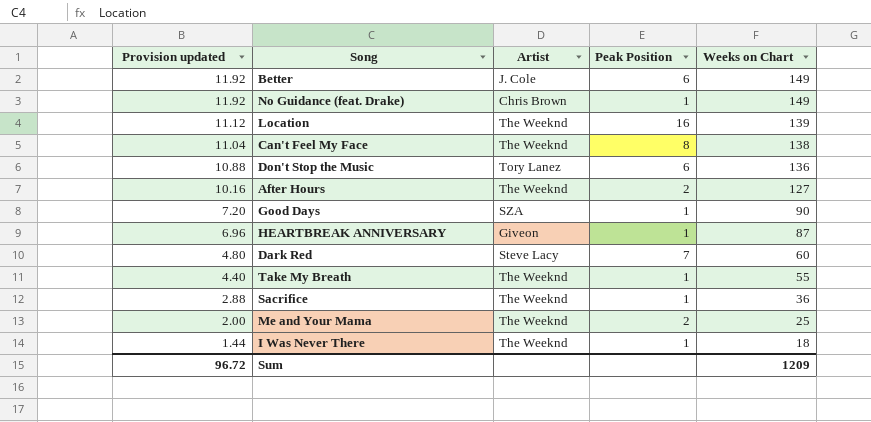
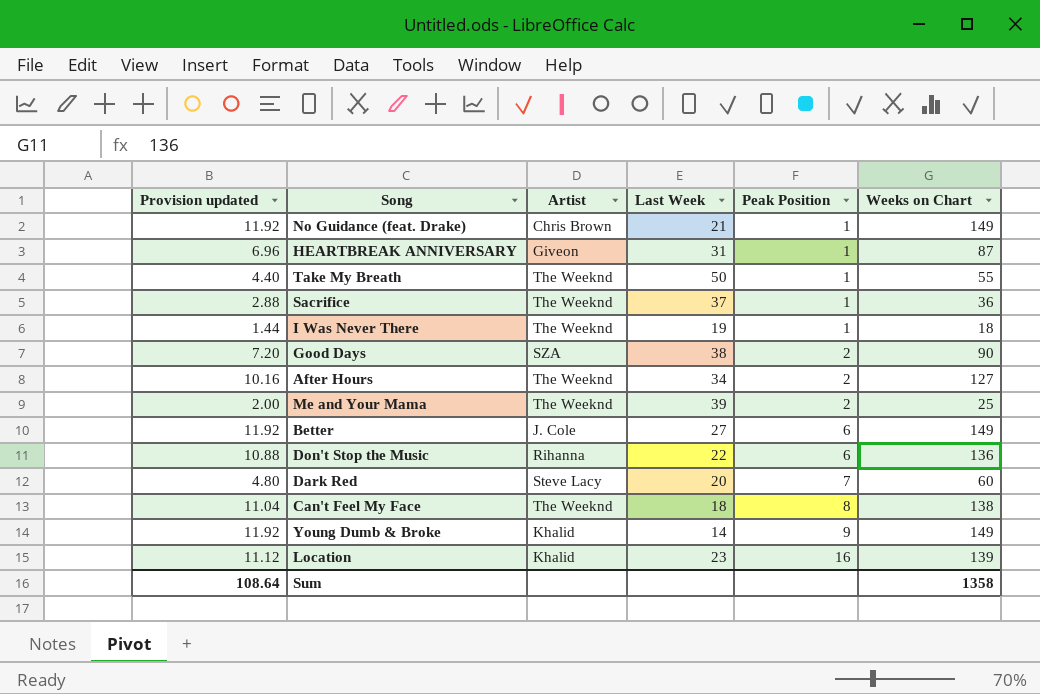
row order: Provision updated descending -> Peak Position ascending
column Last Week | position: none -> 4
Good Days | Peak Position: 1 -> 2
Don't Stop the Music | Artist: Tory Lanez -> Rihanna
row Young Dumb & Broke: none -> 11.92 | Khalid | 14 | 9 | 149
Location | Artist: The Weeknd -> Khalid
Sum | Provision updated: 96.72 -> 108.64
Sum | Weeks on Chart: 1209 -> 1358

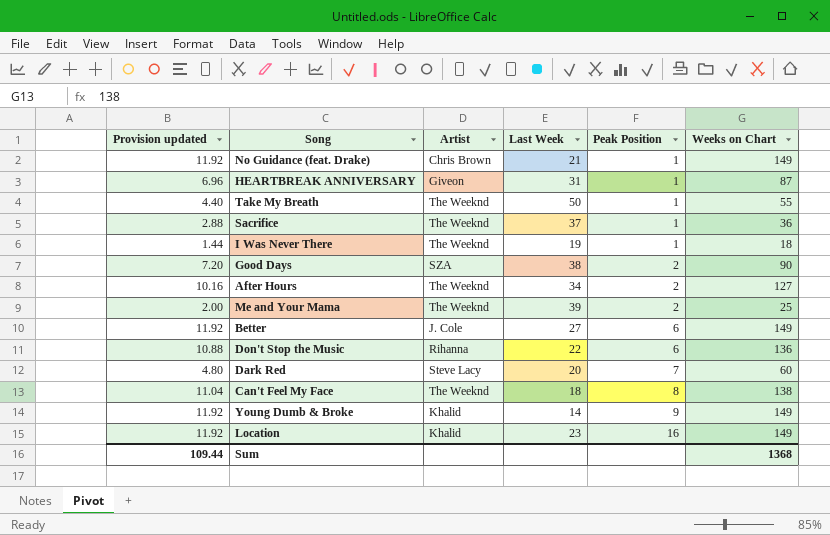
Location | Provision updated: 11.12 -> 11.92
Location | Weeks on Chart: 139 -> 149
Sum | Provision updated: 108.64 -> 109.44
Sum | Weeks on Chart: 1358 -> 1368

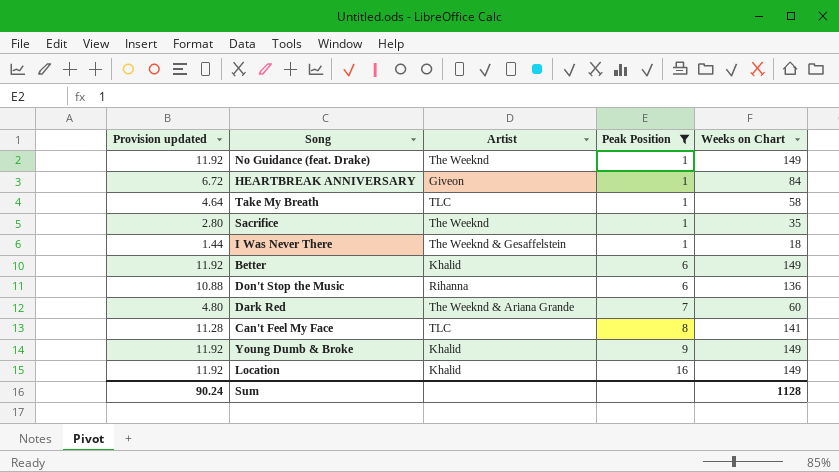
filter: none -> Peak Position != 2
column Last Week | position: 4 -> none
No Guidance (feat. Drake) | Artist: Chris Brown -> The Weeknd
HEARTBREAK ANNIVERSARY | Provision updated: 6.96 -> 6.72
HEARTBREAK ANNIVERSARY | Weeks on Chart: 87 -> 84
Take My Breath | Provision updated: 4.40 -> 4.64
Take My Breath | Artist: The Weeknd -> TLC
Take My Breath | Weeks on Chart: 55 -> 58
Sacrifice | Provision updated: 2.88 -> 2.80
Sacrifice | Weeks on Chart: 36 -> 35
I Was Never There | Artist: The Weeknd -> The Weeknd & Gesaffelstein
Better | Artist: J. Cole -> Khalid
Dark Red | Artist: Steve Lacy -> The Weeknd & Ariana Grande
Can't Feel My Face | Provision updated: 11.04 -> 11.28
Can't Feel My Face | Artist: The Weeknd -> TLC
Can't Feel My Face | Weeks on Chart: 138 -> 141
Sum | Provision updated: 109.44 -> 90.24
Sum | Weeks on Chart: 1368 -> 1128

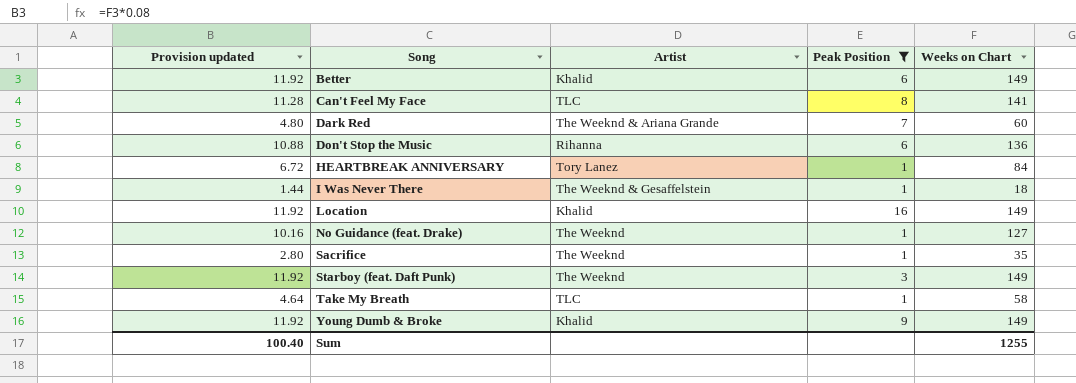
row order: Peak Position ascending -> Song ascending
HEARTBREAK ANNIVERSARY | Artist: Giveon -> Tory Lanez
No Guidance (feat. Drake) | Provision updated: 11.92 -> 10.16
No Guidance (feat. Drake) | Weeks on Chart: 149 -> 127
row Starboy (feat. Daft Punk): none -> 11.92 | The Weeknd | 3 | 149
Sum | Provision updated: 90.24 -> 100.40
Sum | Weeks on Chart: 1128 -> 1255

